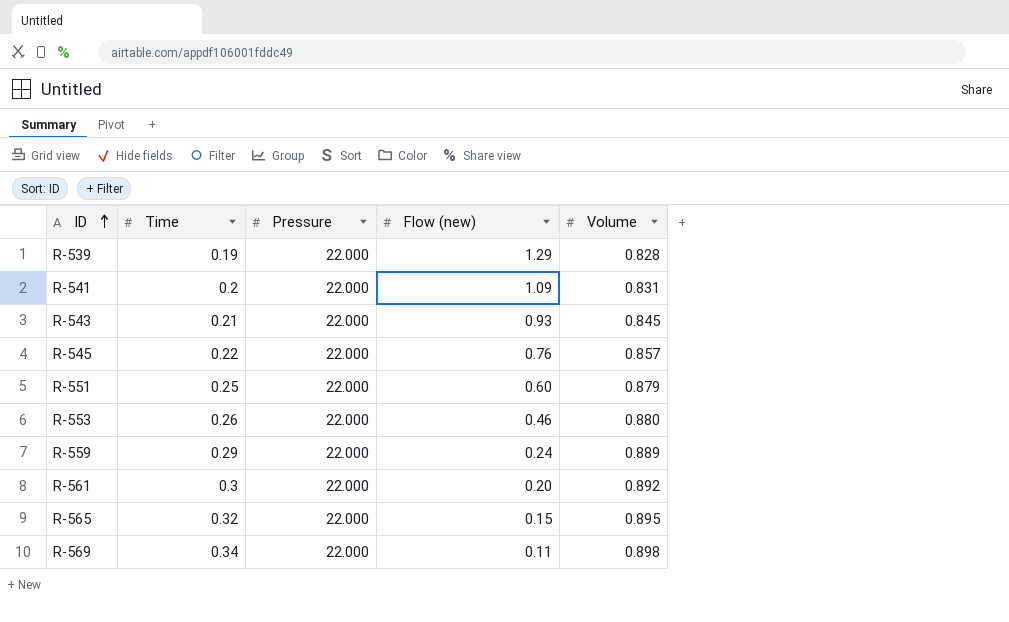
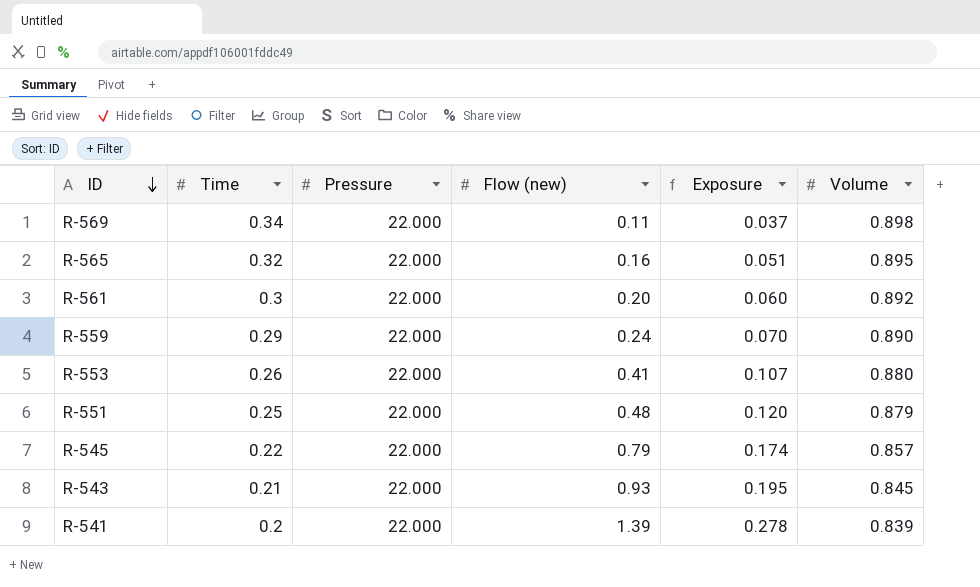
row order: ID ascending -> ID descending
column Exposure | formula: none -> [Time] * [Flow (new)]
row R-539: 0.19 | 22.000 | 1.29 | 0.828 -> none
R-565 | Flow (new): 0.15 -> 0.16
R-559 | Volume: 0.889 -> 0.890
R-553 | Flow (new): 0.46 -> 0.41
R-551 | Flow (new): 0.60 -> 0.48
R-545 | Flow (new): 0.76 -> 0.79
R-541 | Flow (new): 1.09 -> 1.39
R-541 | Volume: 0.831 -> 0.839

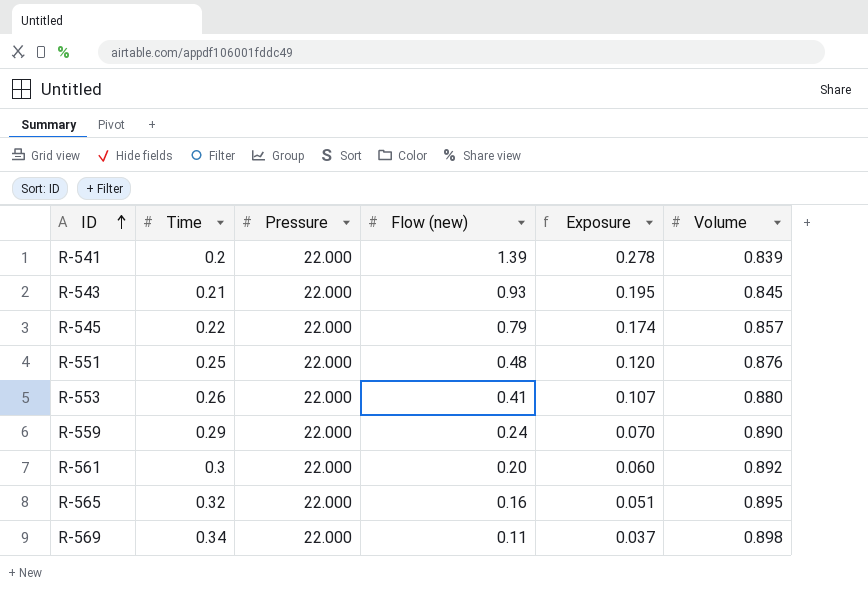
row order: ID descending -> ID ascending
R-551 | Volume: 0.879 -> 0.876

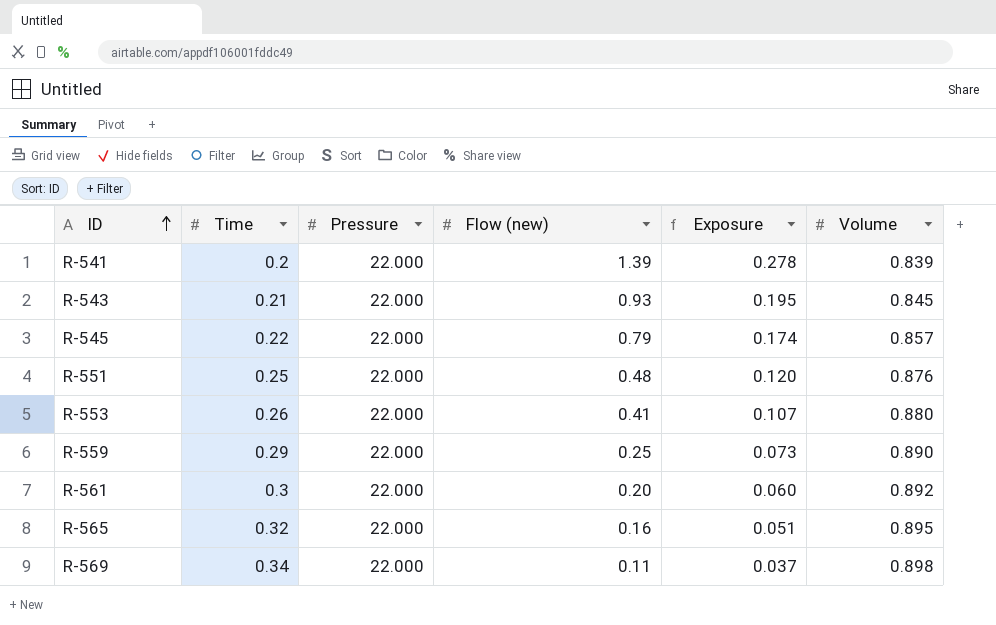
R-559 | Flow (new): 0.24 -> 0.25
R-559 | Exposure: 0.070 -> 0.073

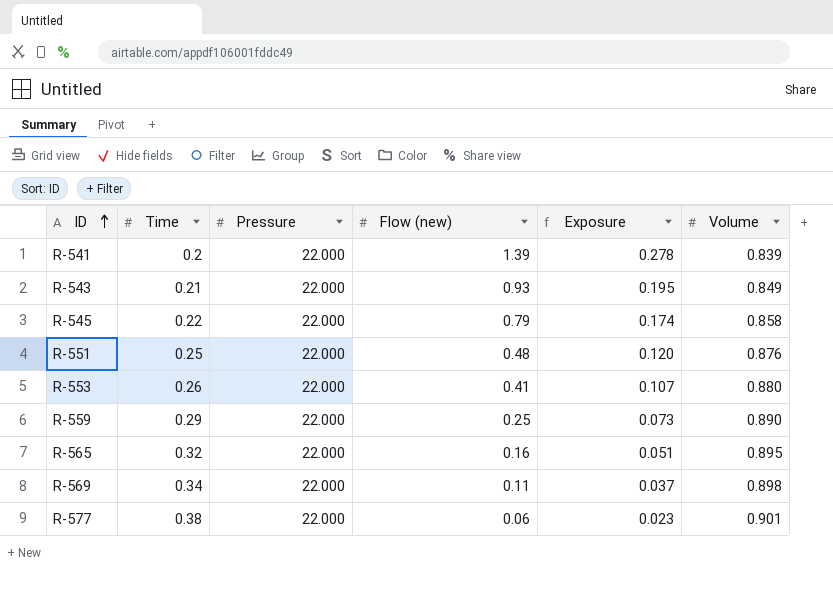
row R-561: 0.3 | 22.000 | 0.20 | 0.060 | 0.892 -> none
R-543 | Volume: 0.845 -> 0.849
R-545 | Volume: 0.857 -> 0.858
row R-577: none -> 0.38 | 22.000 | 0.06 | 0.023 | 0.901

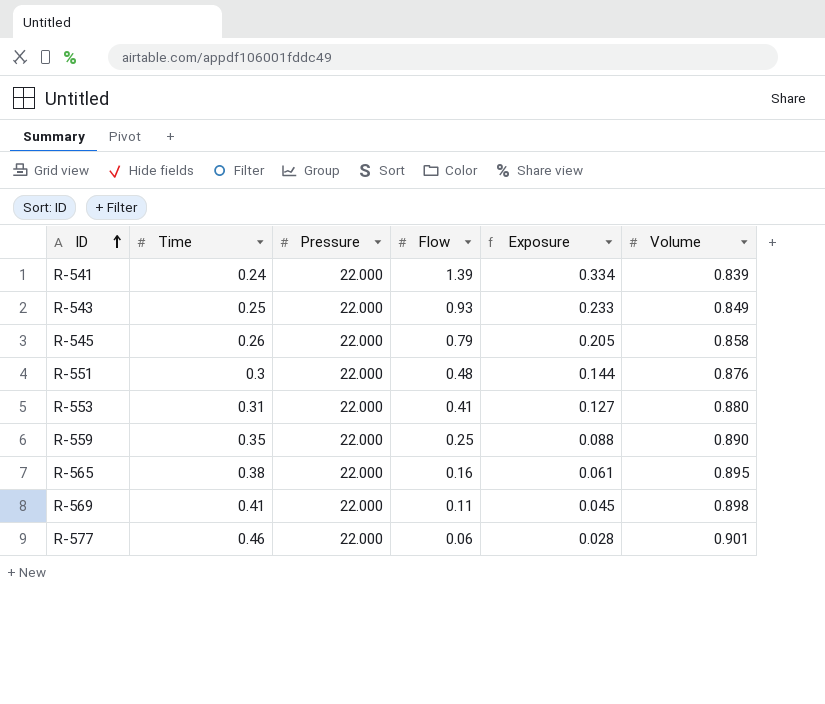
column name: Flow (new) -> Flow
R-541 | Time: 0.2 -> 0.24
R-541 | Exposure: 0.278 -> 0.334
R-543 | Time: 0.21 -> 0.25
R-543 | Exposure: 0.195 -> 0.233
R-545 | Time: 0.22 -> 0.26
R-545 | Exposure: 0.174 -> 0.205
R-551 | Time: 0.25 -> 0.3
R-551 | Exposure: 0.120 -> 0.144
R-553 | Time: 0.26 -> 0.31
R-553 | Exposure: 0.107 -> 0.127
R-559 | Time: 0.29 -> 0.35
R-559 | Exposure: 0.073 -> 0.088
R-565 | Time: 0.32 -> 0.38
R-565 | Exposure: 0.051 -> 0.061
R-569 | Time: 0.34 -> 0.41
R-569 | Exposure: 0.037 -> 0.045
R-577 | Time: 0.38 -> 0.46
R-577 | Exposure: 0.023 -> 0.028

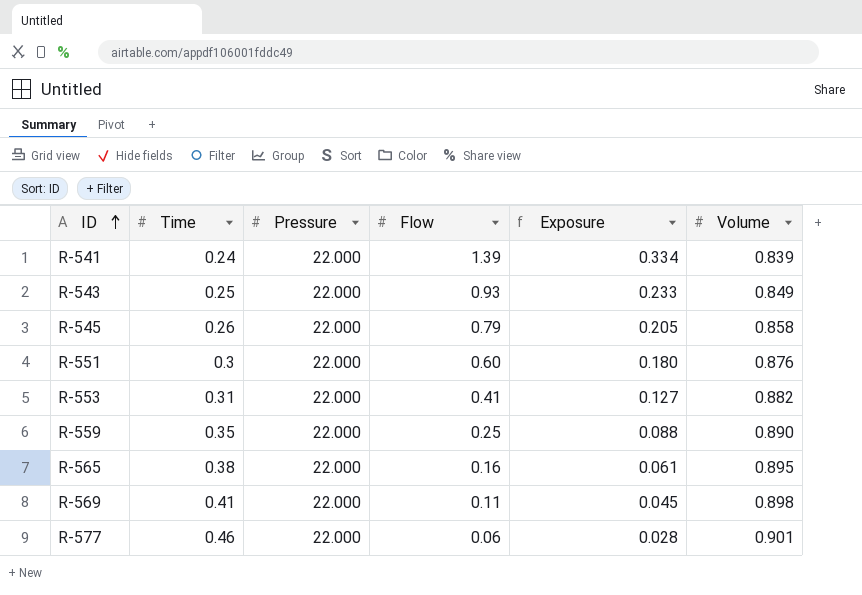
R-551 | Flow: 0.48 -> 0.60
R-551 | Exposure: 0.144 -> 0.180
R-553 | Volume: 0.880 -> 0.882

